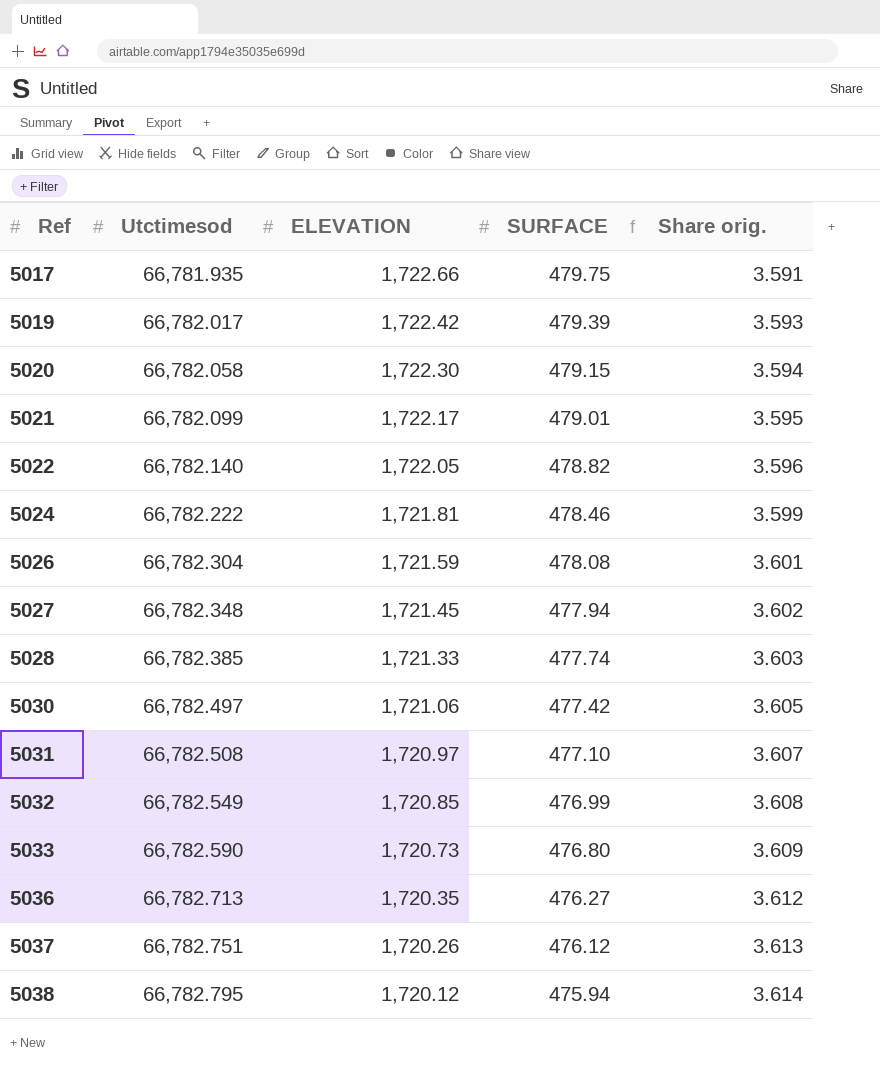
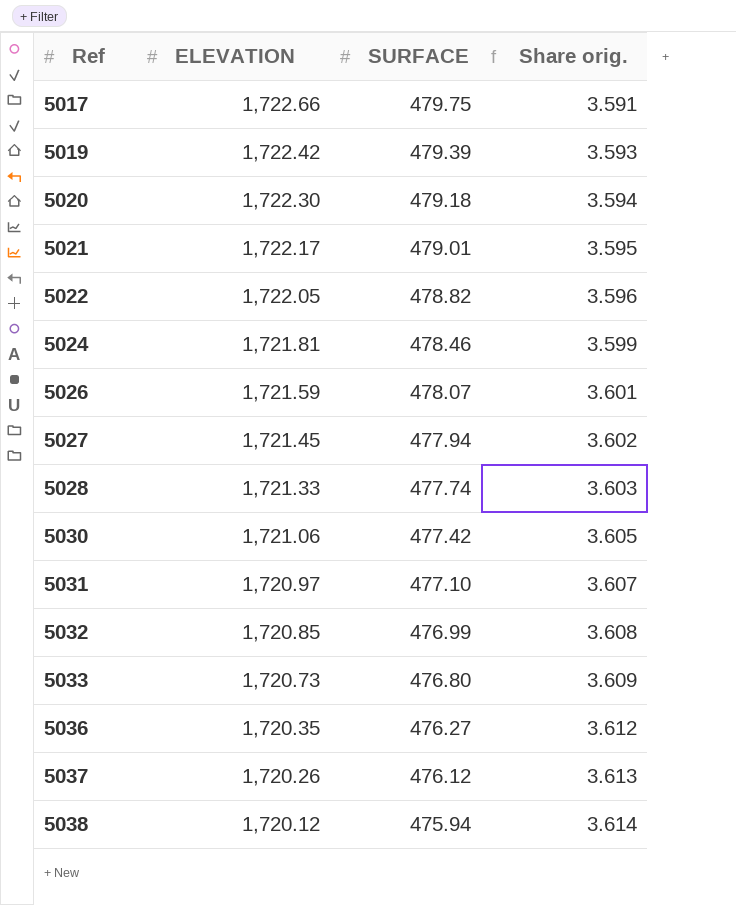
column Utctimesod | position: 2 -> none
5020 | SURFACE: 479.15 -> 479.18
5026 | SURFACE: 478.08 -> 478.07

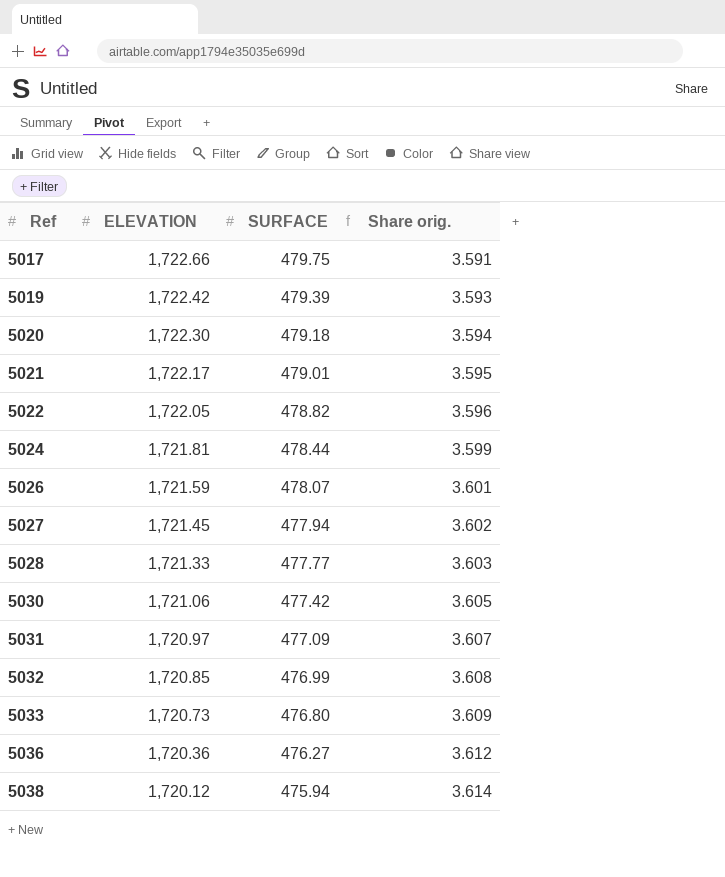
row 5037: 1,720.26 | 476.12 | 3.613 -> none
5024 | SURFACE: 478.46 -> 478.44
5028 | SURFACE: 477.74 -> 477.77
5031 | SURFACE: 477.10 -> 477.09
5036 | ELEVATION: 1,720.35 -> 1,720.36

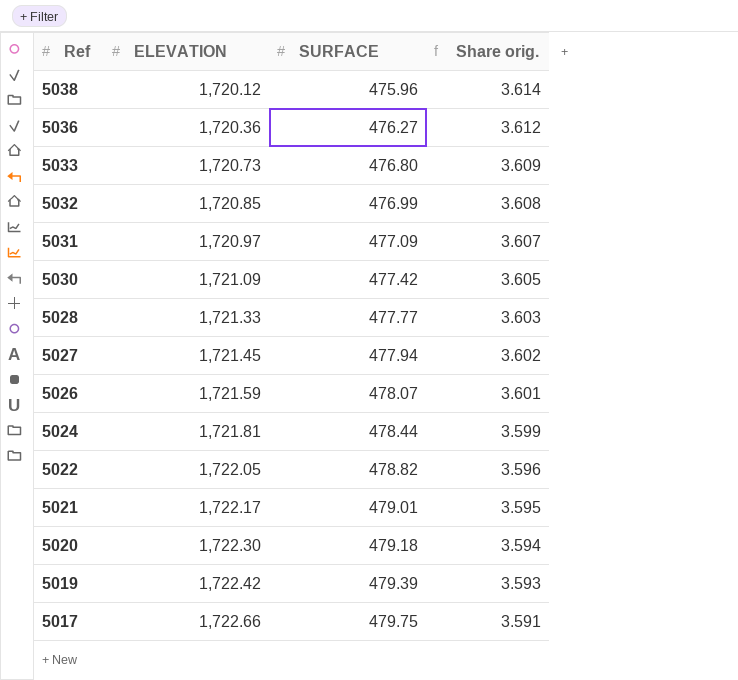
row order: Ref ascending -> Ref descending
5038 | SURFACE: 475.94 -> 475.96
5030 | ELEVATION: 1,721.06 -> 1,721.09

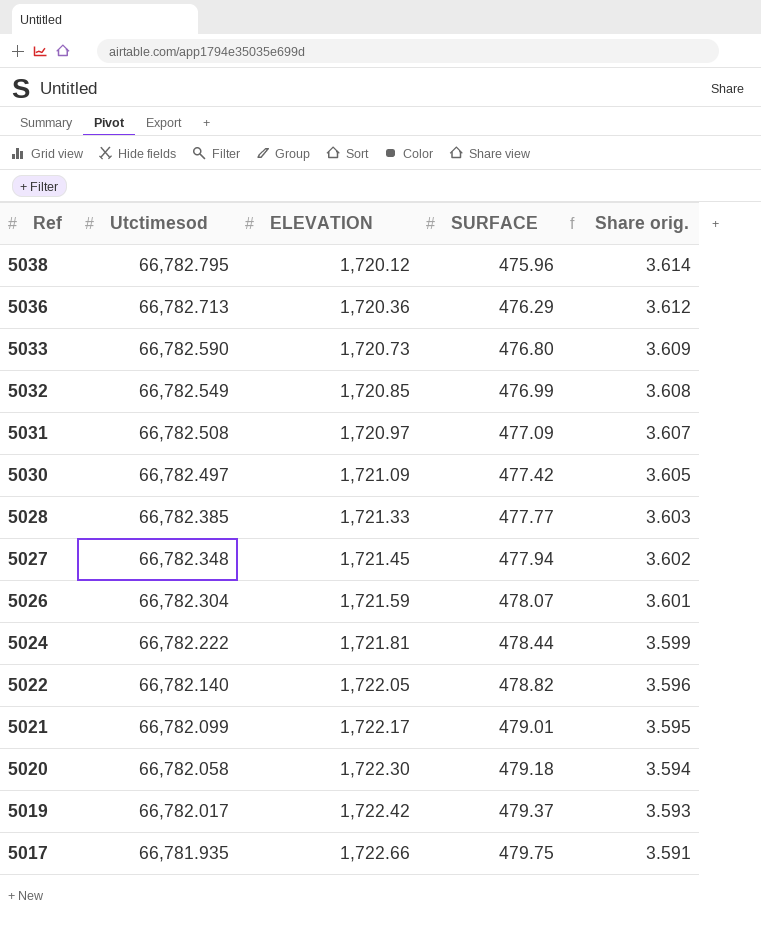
column Utctimesod | position: none -> 2
5036 | SURFACE: 476.27 -> 476.29
5019 | SURFACE: 479.39 -> 479.37

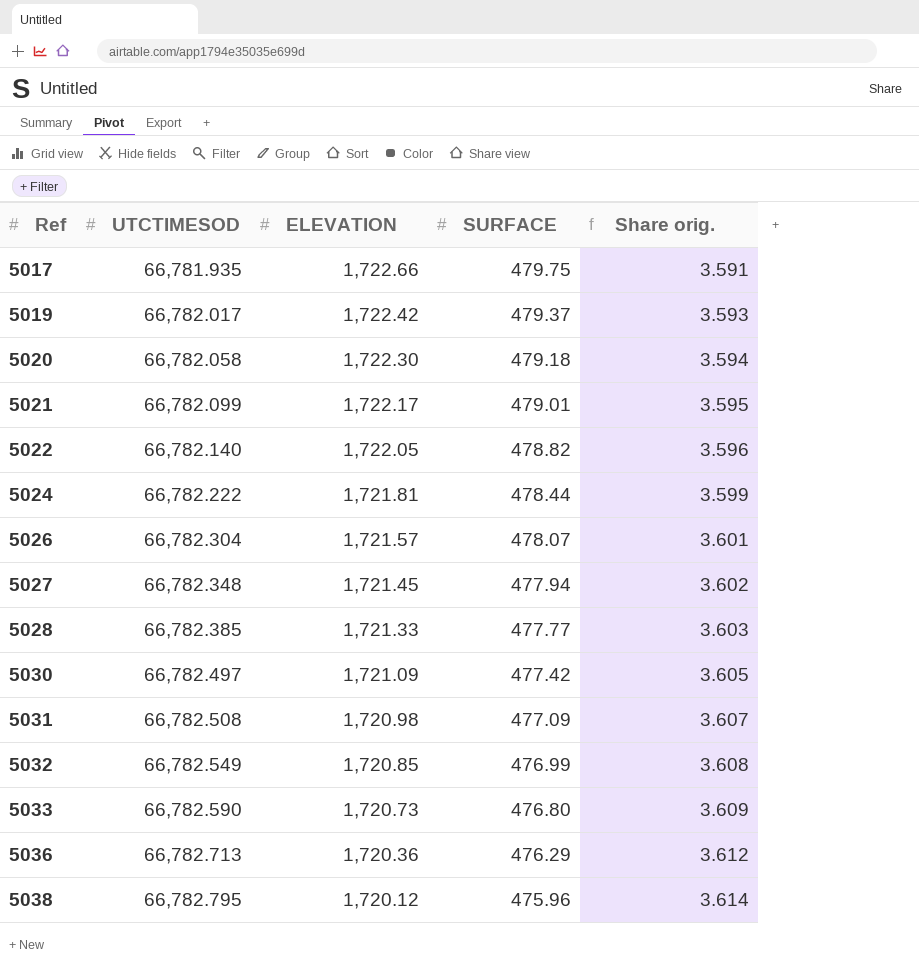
row order: Ref descending -> Ref ascending
column name: Utctimesod -> UTCTIMESOD
5026 | ELEVATION: 1,721.59 -> 1,721.57
5031 | ELEVATION: 1,720.97 -> 1,720.98

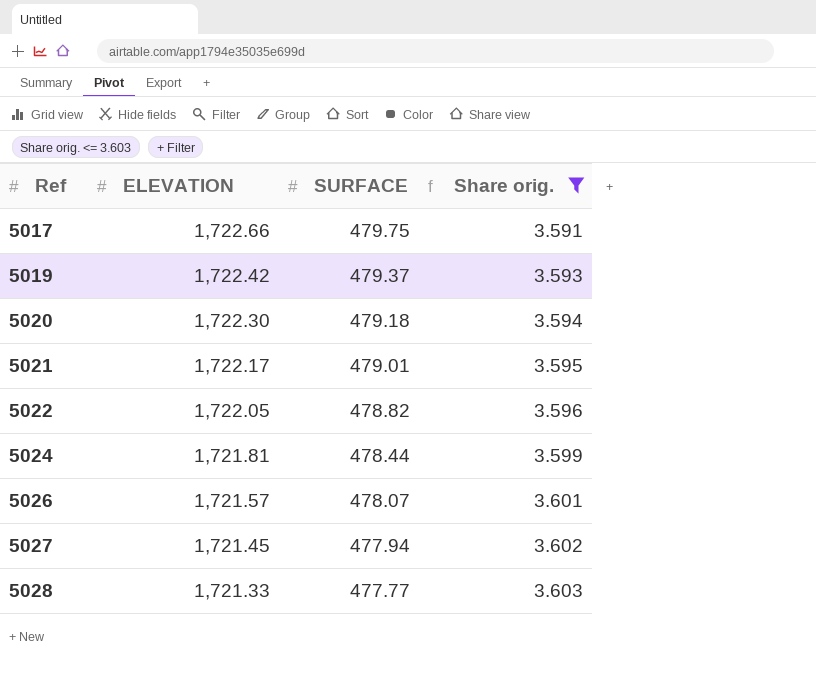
filter: none -> Share orig. <= 3.603
column UTCTIMESOD | position: 2 -> none

